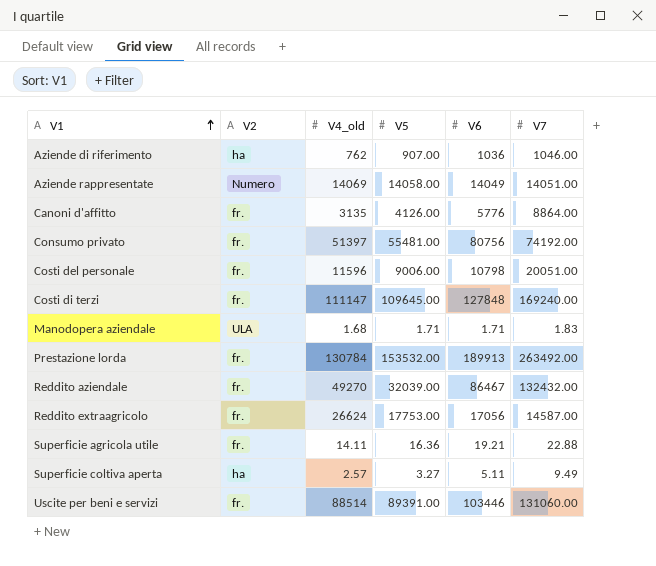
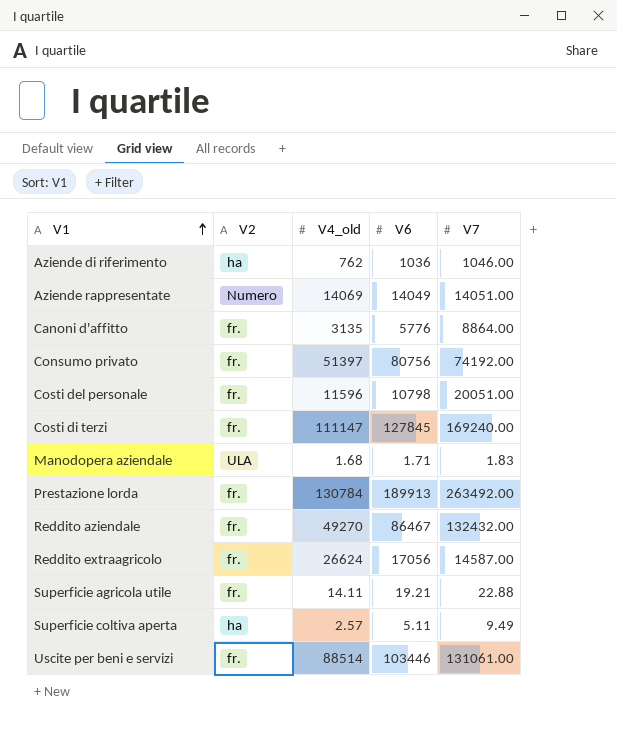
column V5 | position: 4 -> none
Costi di terzi | V6: 127848 -> 127845
Uscite per beni e servizi | V7: 131060.00 -> 131061.00

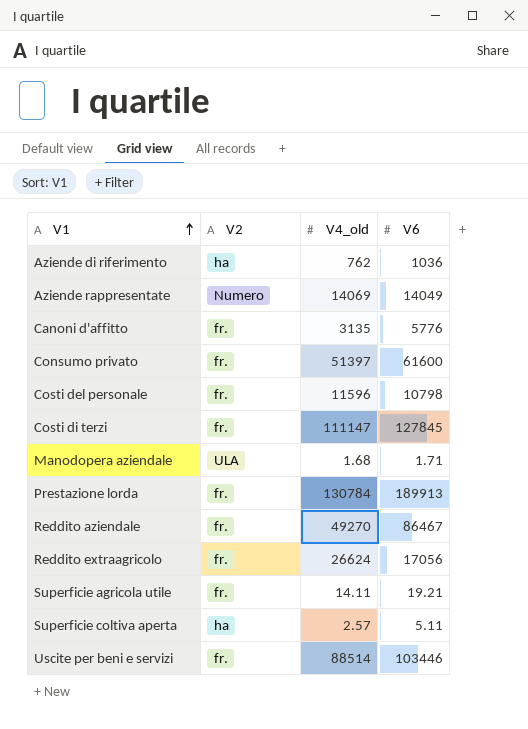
column V7 | position: 5 -> none
Consumo privato | V6: 80756 -> 61600

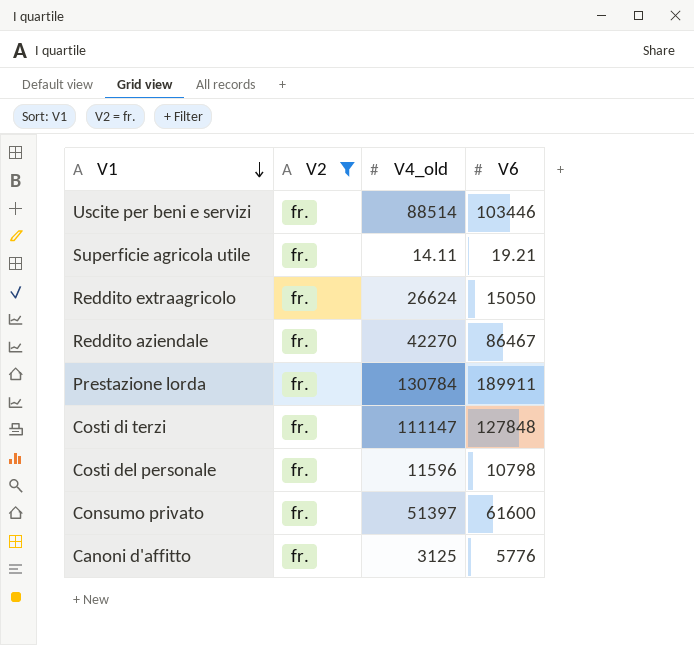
filter: none -> V2 = fr.
row order: V1 ascending -> V1 descending
Reddito extraagricolo | V6: 17056 -> 15050
Reddito aziendale | V4_old: 49270 -> 42270
Prestazione lorda | V6: 189913 -> 189911
Costi di terzi | V6: 127845 -> 127848
Canoni d'affitto | V4_old: 3135 -> 3125

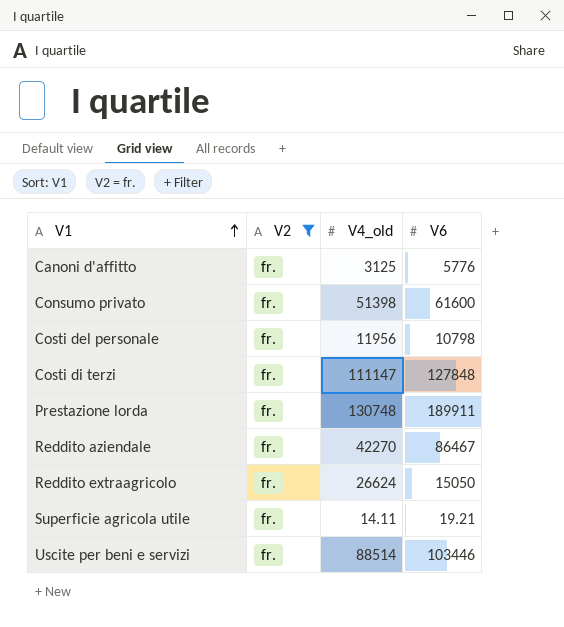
row order: V1 descending -> V1 ascending
Consumo privato | V4_old: 51397 -> 51398
Costi del personale | V4_old: 11596 -> 11956
Prestazione lorda | V4_old: 130784 -> 130748

